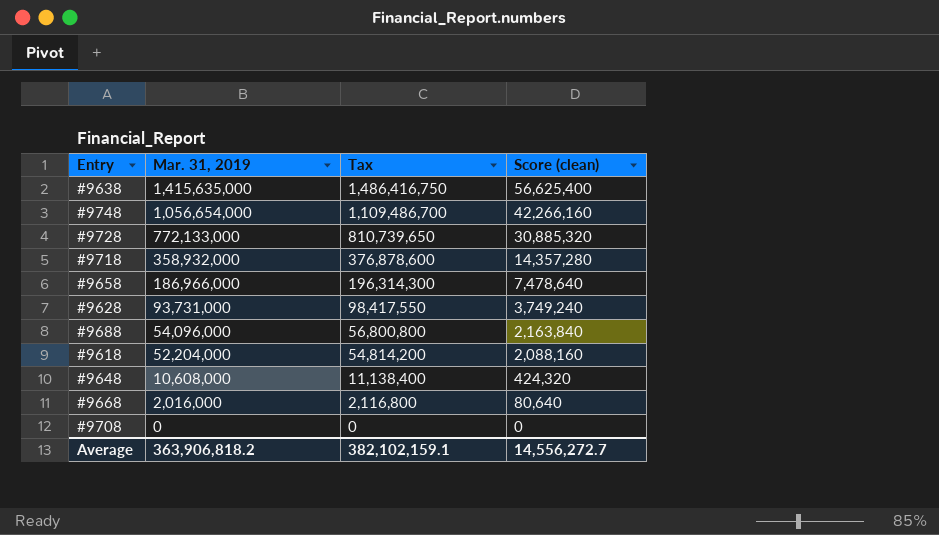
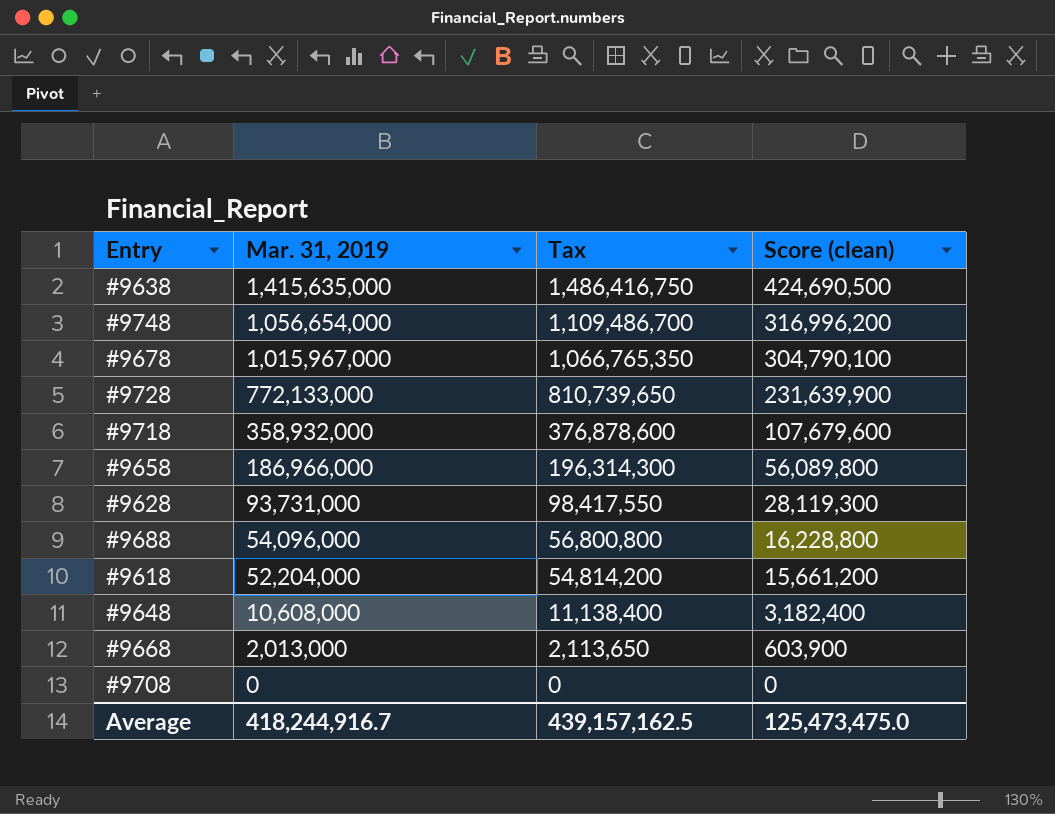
column Score (clean) | formula: [Mar. 31, 2019] * 0.04 -> [Mar. 31, 2019] * 0.3
row #9678: none -> 1,015,967,000 | 1,066,765,350 | 304,790,100
#9668 | Mar. 31, 2019: 2,016,000 -> 2,013,000
#9668 | Tax: 2,116,800 -> 2,113,650
Average | Mar. 31, 2019: 363,906,818.2 -> 418,244,916.7
Average | Tax: 382,102,159.1 -> 439,157,162.5
Average | Score (clean): 14,556,272.7 -> 125,473,475.0

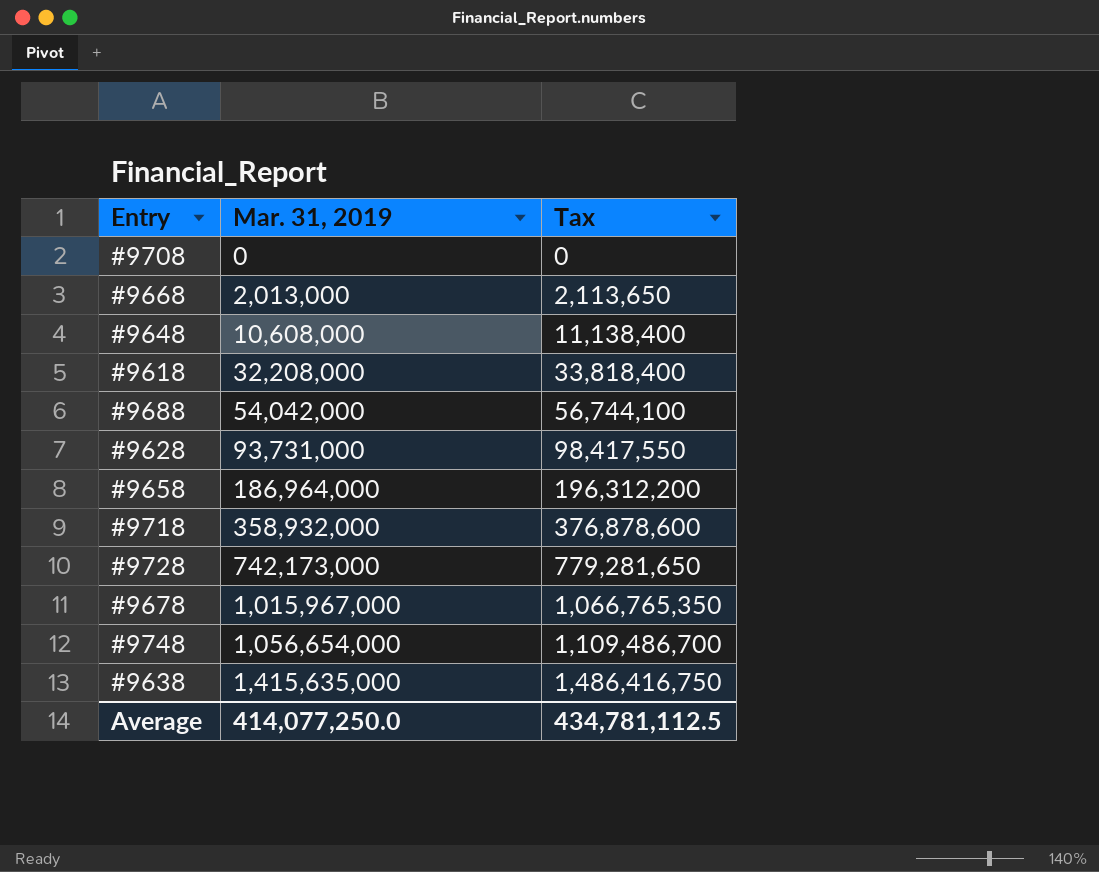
row order: Mar. 31, 2019 descending -> Mar. 31, 2019 ascending
column Score (clean) | formula: [Mar. 31, 2019] * 0.3 -> none
#9618 | Mar. 31, 2019: 52,204,000 -> 32,208,000
#9618 | Tax: 54,814,200 -> 33,818,400
#9688 | Mar. 31, 2019: 54,096,000 -> 54,042,000
#9688 | Tax: 56,800,800 -> 56,744,100
#9658 | Mar. 31, 2019: 186,966,000 -> 186,964,000
#9658 | Tax: 196,314,300 -> 196,312,200
#9728 | Mar. 31, 2019: 772,133,000 -> 742,173,000
#9728 | Tax: 810,739,650 -> 779,281,650
Average | Mar. 31, 2019: 418,244,916.7 -> 414,077,250.0
Average | Tax: 439,157,162.5 -> 434,781,112.5

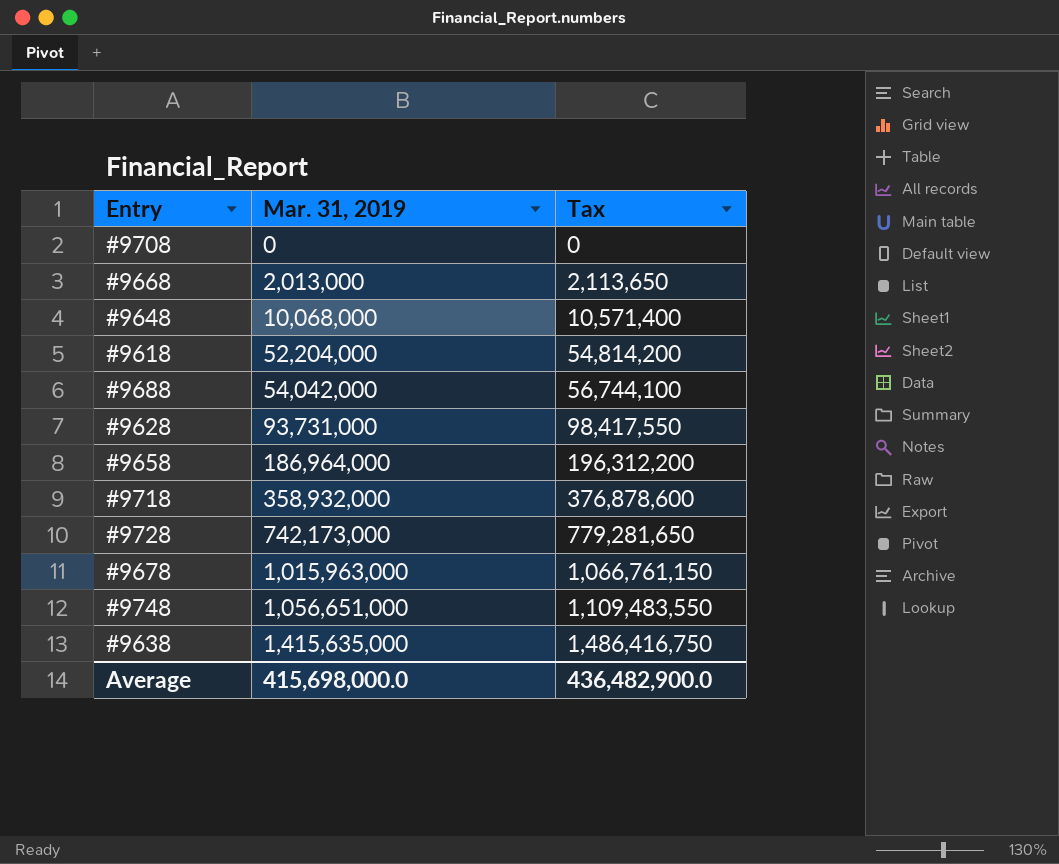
#9648 | Mar. 31, 2019: 10,608,000 -> 10,068,000
#9648 | Tax: 11,138,400 -> 10,571,400
#9618 | Mar. 31, 2019: 32,208,000 -> 52,204,000
#9618 | Tax: 33,818,400 -> 54,814,200
#9678 | Mar. 31, 2019: 1,015,967,000 -> 1,015,963,000
#9678 | Tax: 1,066,765,350 -> 1,066,761,150
#9748 | Mar. 31, 2019: 1,056,654,000 -> 1,056,651,000
#9748 | Tax: 1,109,486,700 -> 1,109,483,550
Average | Mar. 31, 2019: 414,077,250.0 -> 415,698,000.0
Average | Tax: 434,781,112.5 -> 436,482,900.0

